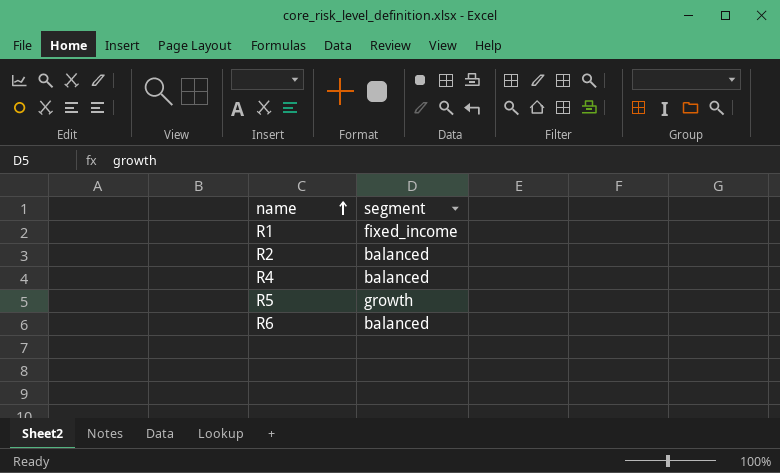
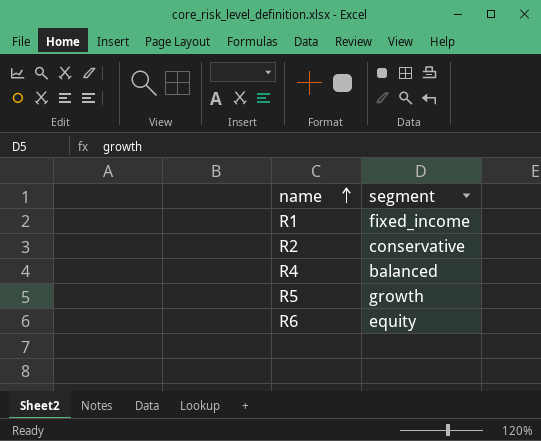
R2 | segment: balanced -> conservative
R6 | segment: balanced -> equity

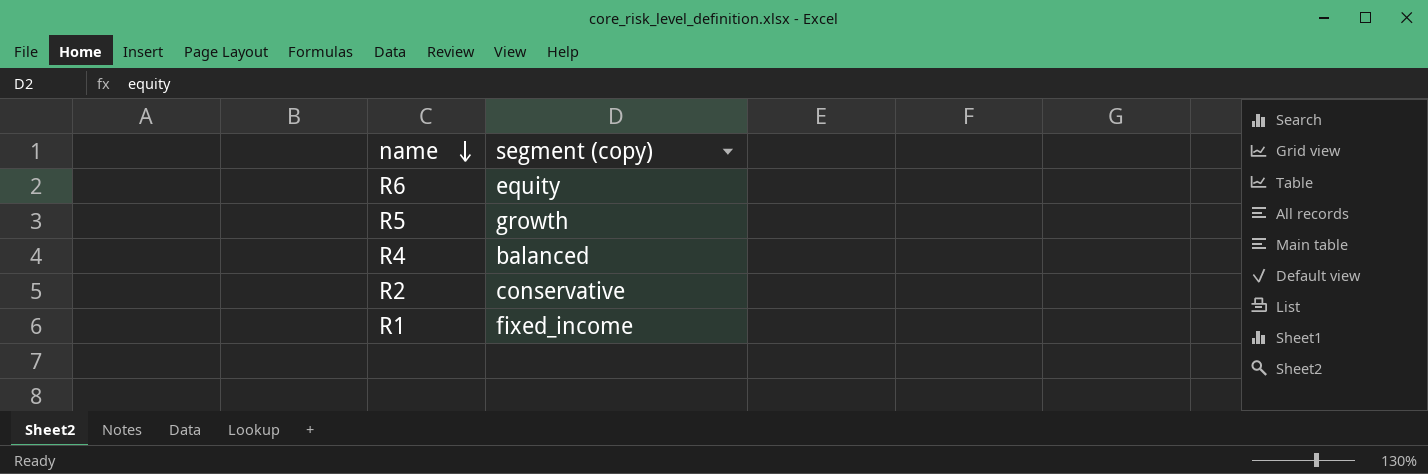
row order: name ascending -> name descending
column name: segment -> segment (copy)

